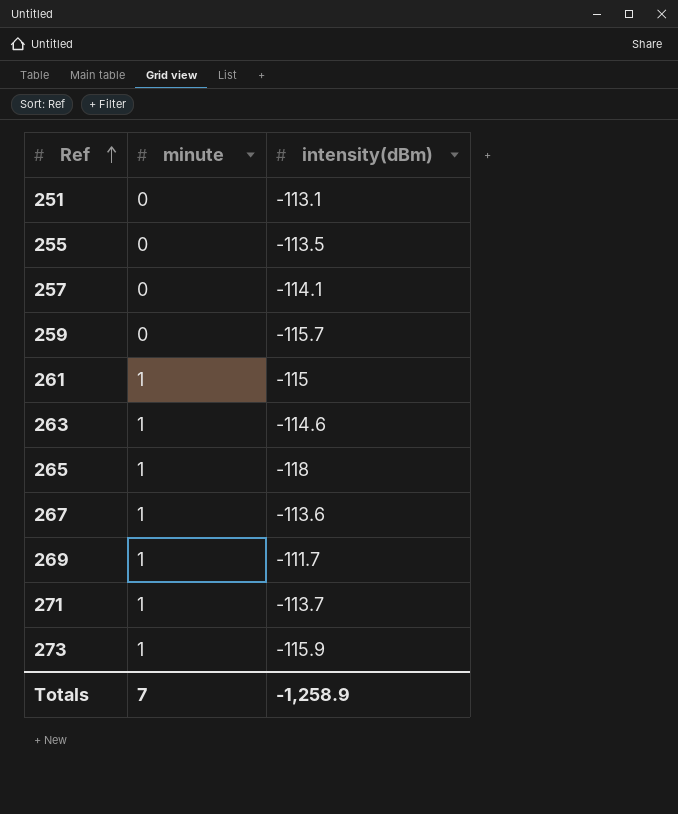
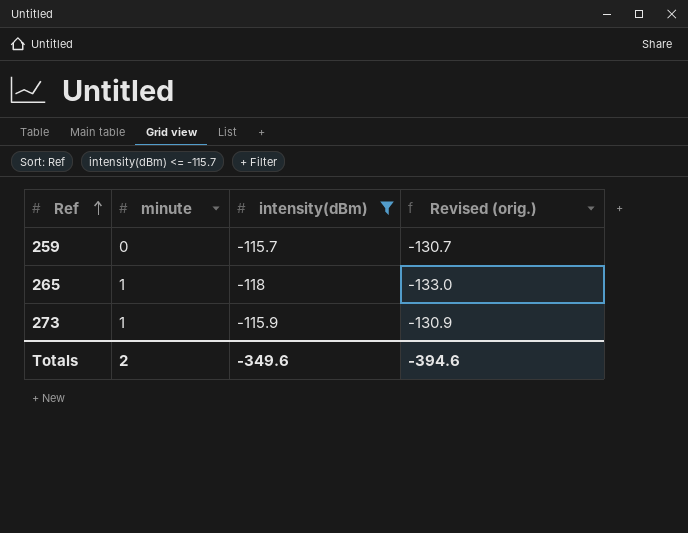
filter: none -> intensity(dBm) <= -115.7
column Revised (orig.) | formula: none -> [intensity(dBm)] - 15
Totals | minute: 7 -> 2
Totals | intensity(dBm): -1,258.9 -> -349.6

